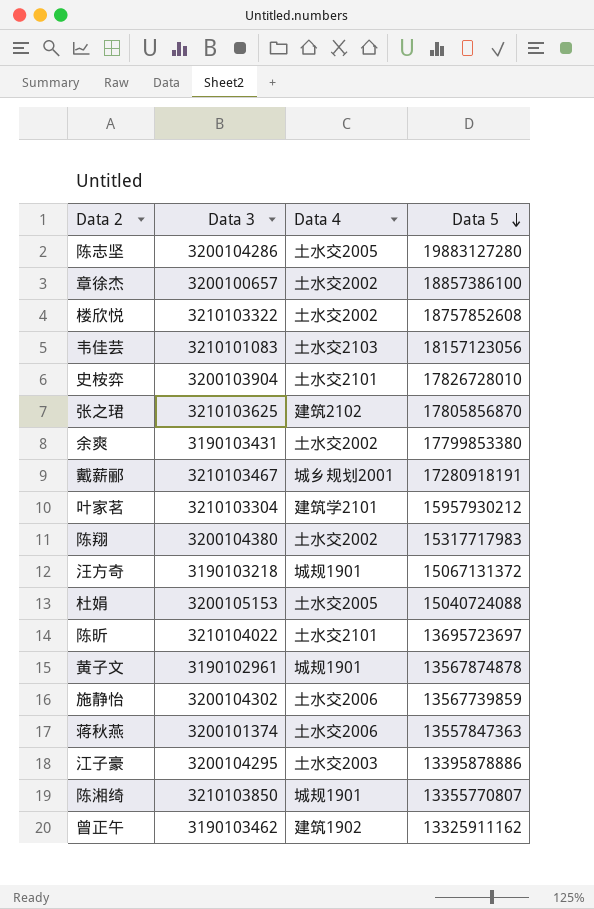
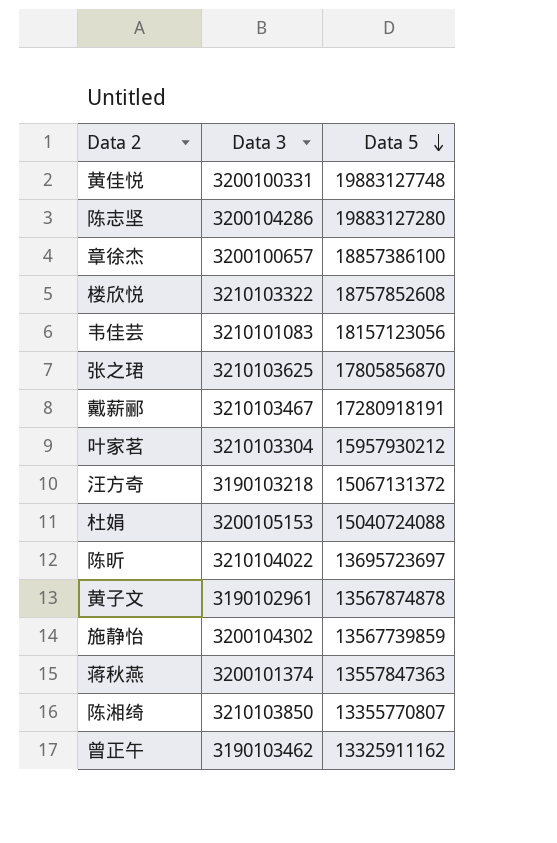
column Data 4 | position: 3 -> none
row 史桉弈: 3200103904 | 土水交2101 | 17826728010 -> none
row 余爽: 3190103431 | 土水交2002 | 17799853380 -> none
row 陈翔: 3200104380 | 土水交2002 | 15317717983 -> none
row 江子豪: 3200104295 | 土水交2003 | 13395878886 -> none
row 黄佳悦: none -> 3200100331 | 19883127748

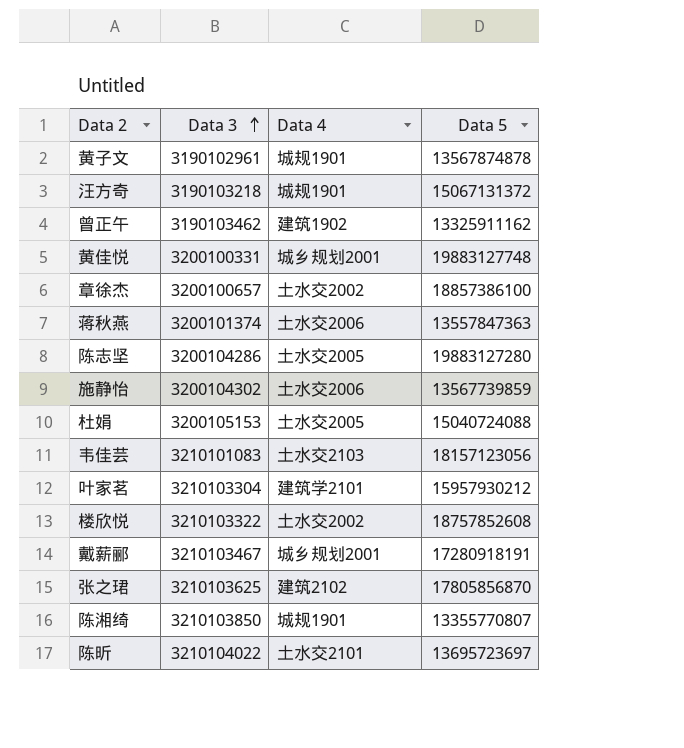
row order: Data 5 descending -> Data 3 ascending
column Data 4 | position: none -> 3

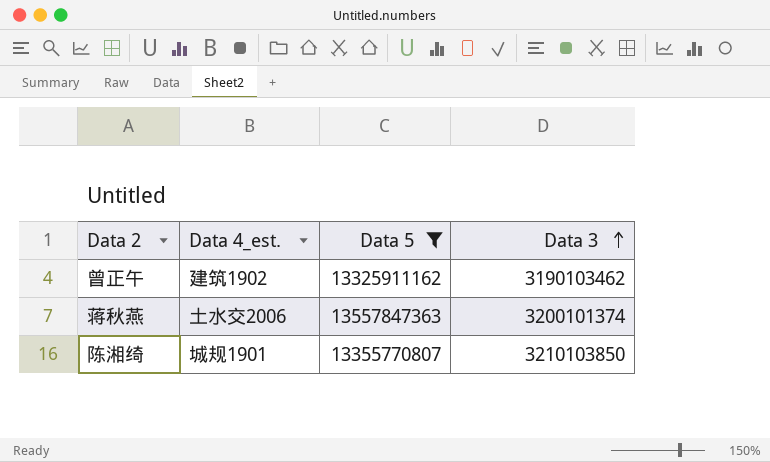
filter: none -> Data 5 <= 13557847363
column name: Data 4 -> Data 4_est.
column Data 3 | position: 2 -> 4

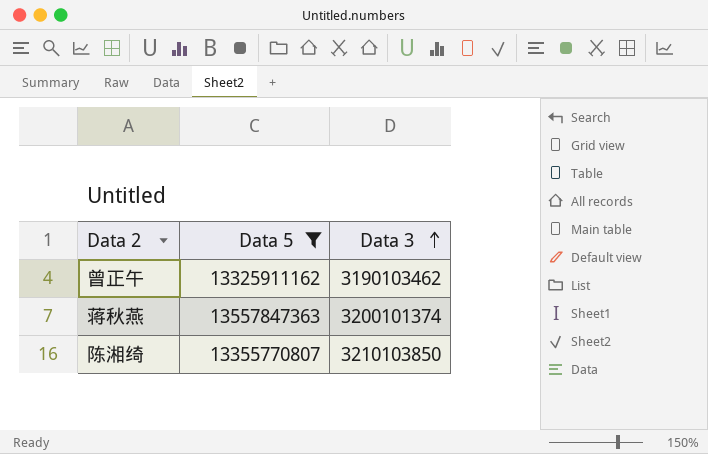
column Data 4_est. | position: 2 -> none

